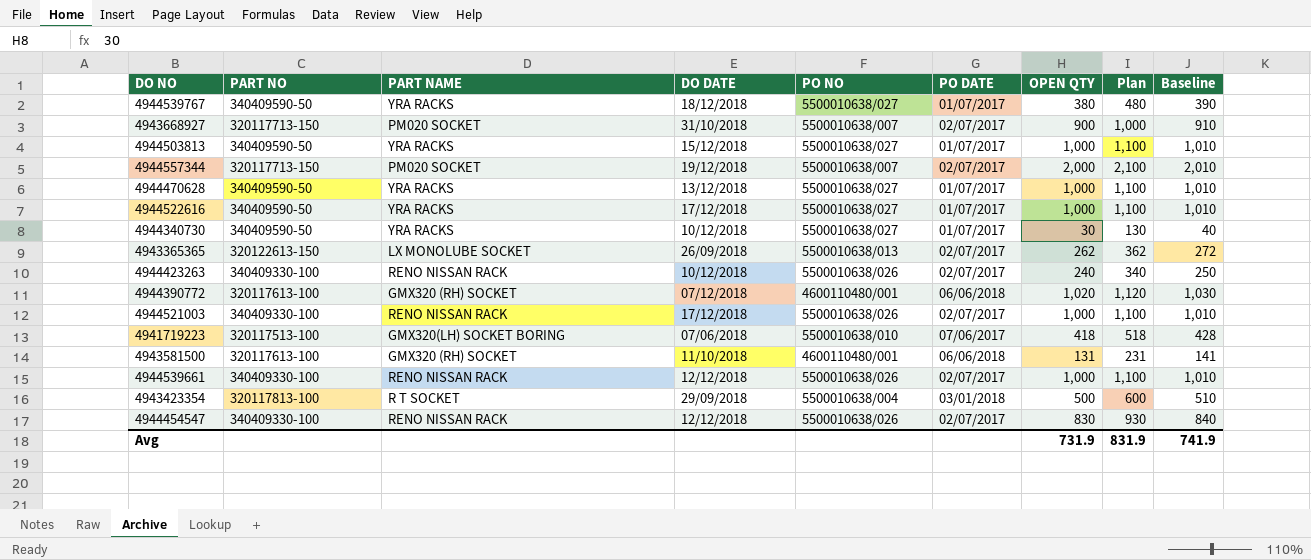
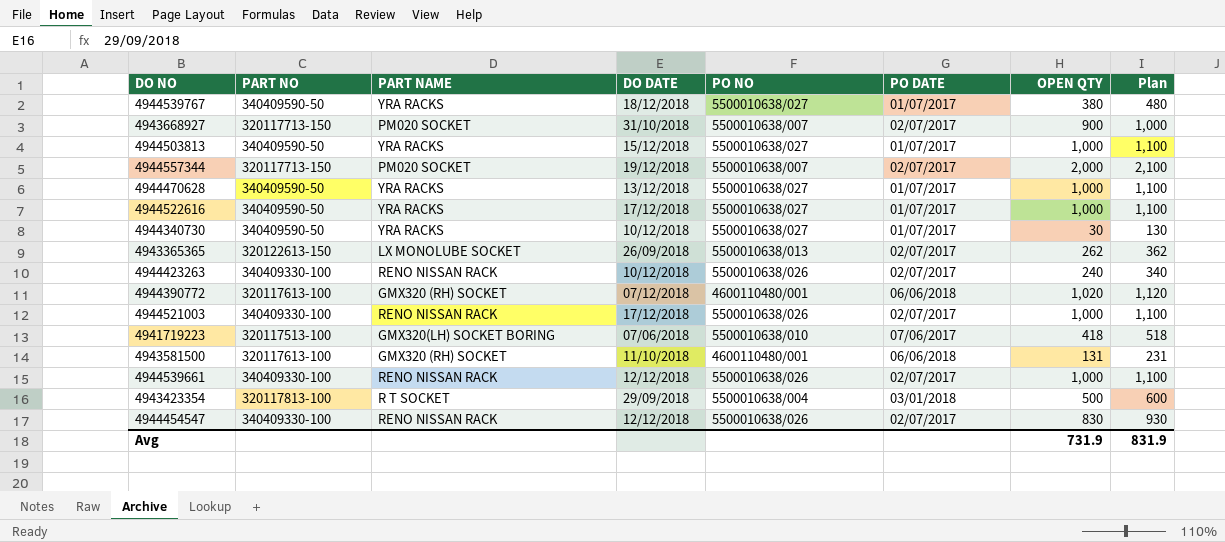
column Baseline | formula: [OPEN QTY] + 10 -> none

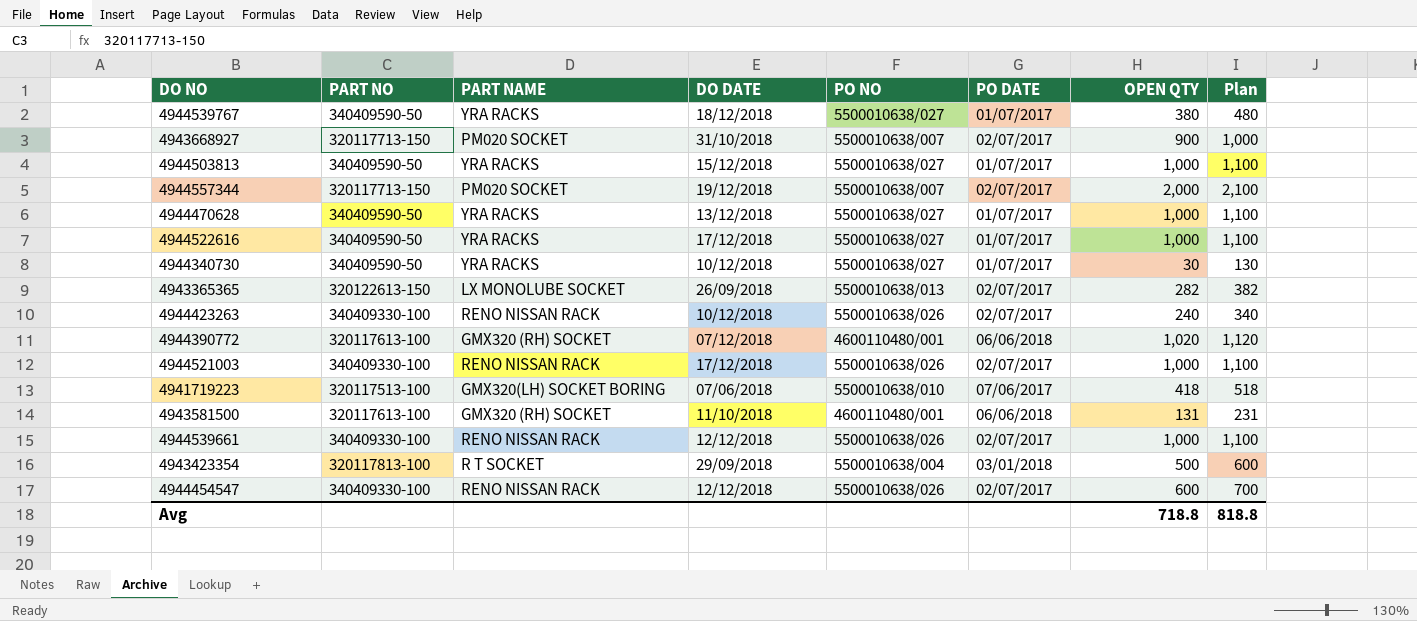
4943365365 | OPEN QTY: 262 -> 282
4943365365 | Plan: 362 -> 382
4944454547 | OPEN QTY: 830 -> 600
4944454547 | Plan: 930 -> 700
Avg | OPEN QTY: 731.9 -> 718.8
Avg | Plan: 831.9 -> 818.8

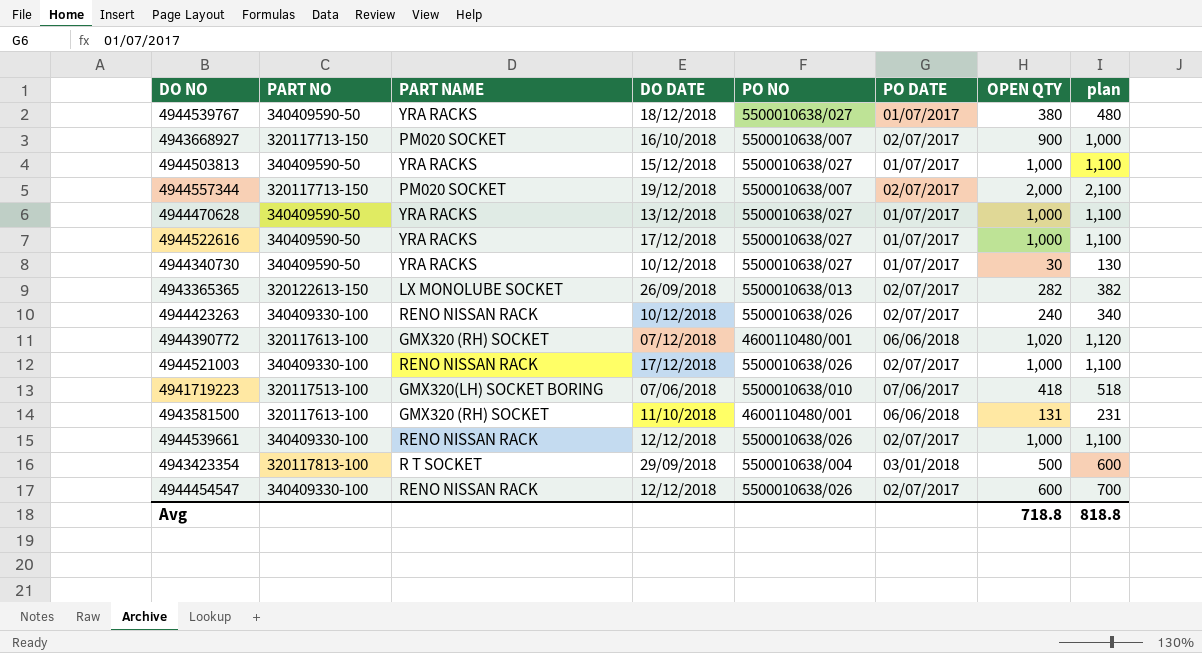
column name: Plan -> plan
4943668927 | DO DATE: 31/10/2018 -> 16/10/2018

